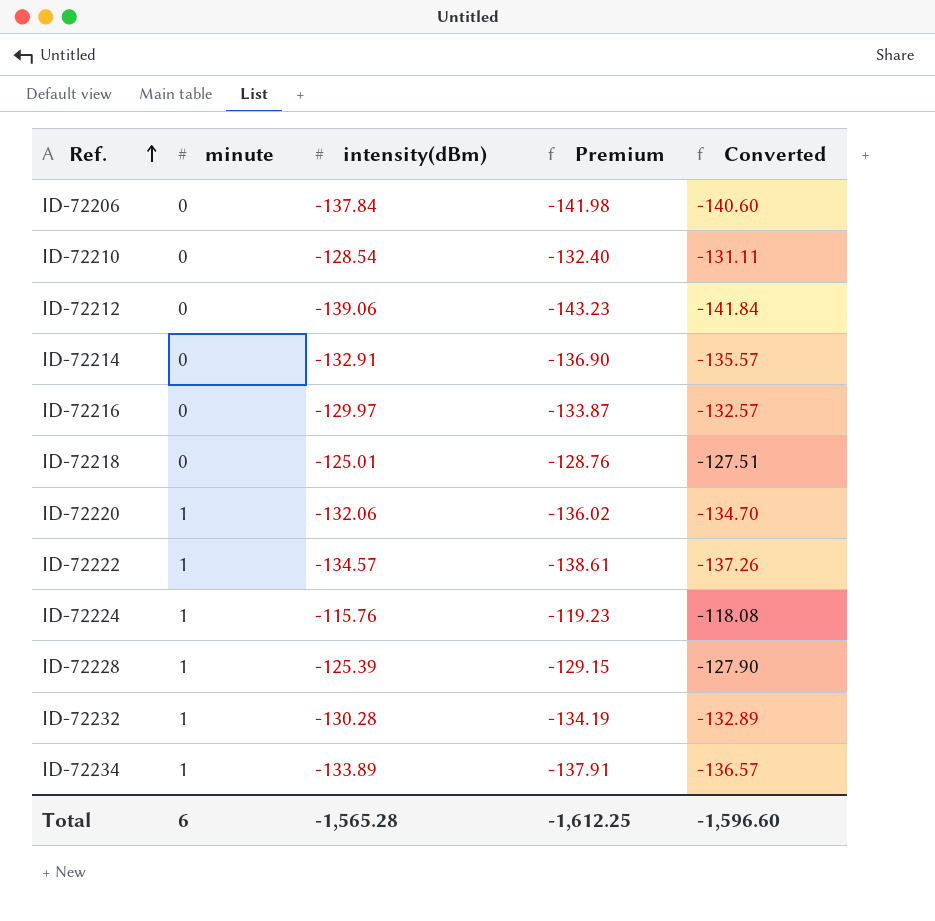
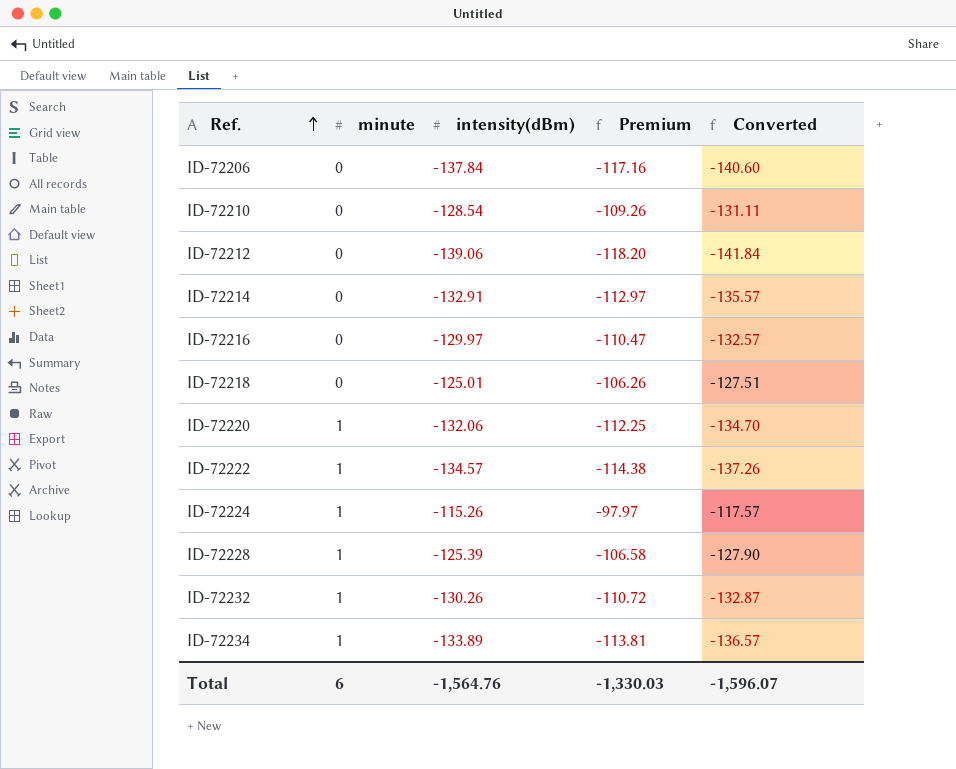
column Premium | formula: [intensity(dBm)] * 1.03 -> [intensity(dBm)] * 0.85
ID-72224 | intensity(dBm): -115.76 -> -115.26
ID-72224 | Converted: -118.08 -> -117.57
ID-72232 | intensity(dBm): -130.28 -> -130.26
ID-72232 | Converted: -132.89 -> -132.87
Total | intensity(dBm): -1,565.28 -> -1,564.76
Total | Premium: -1,612.25 -> -1,330.03
Total | Converted: -1,596.60 -> -1,596.07

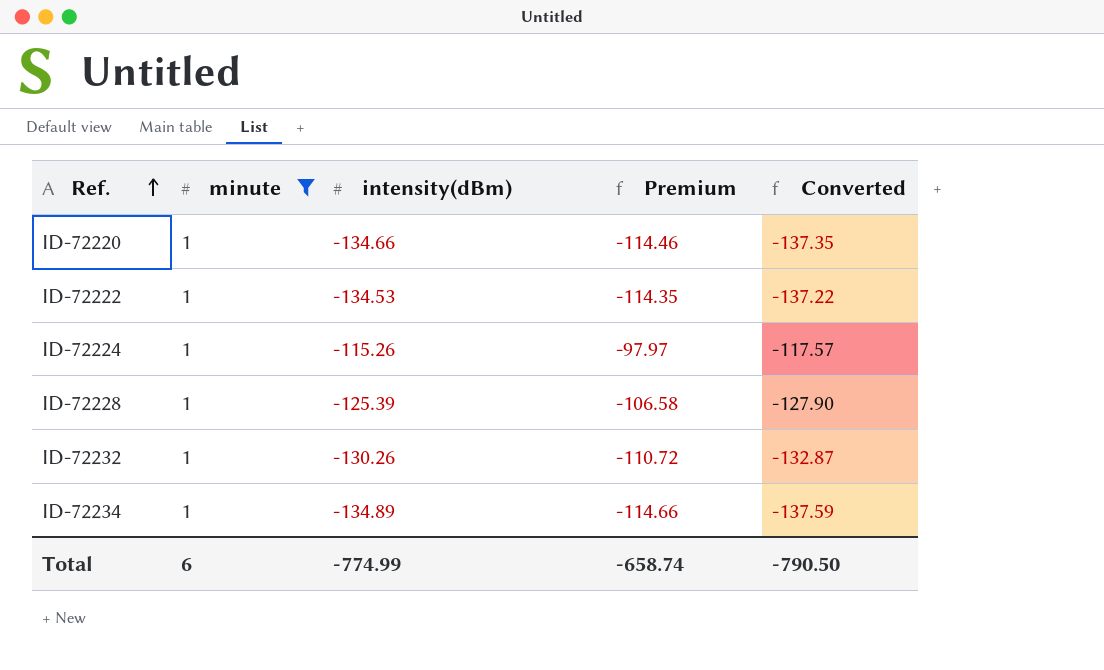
filter: none -> minute = 1
ID-72220 | intensity(dBm): -132.06 -> -134.66
ID-72220 | Premium: -112.25 -> -114.46
ID-72220 | Converted: -134.70 -> -137.35
ID-72222 | intensity(dBm): -134.57 -> -134.53
ID-72222 | Premium: -114.38 -> -114.35
ID-72222 | Converted: -137.26 -> -137.22
ID-72234 | intensity(dBm): -133.89 -> -134.89
ID-72234 | Premium: -113.81 -> -114.66
ID-72234 | Converted: -136.57 -> -137.59
Total | intensity(dBm): -1,564.76 -> -774.99
Total | Premium: -1,330.03 -> -658.74
Total | Converted: -1,596.07 -> -790.50

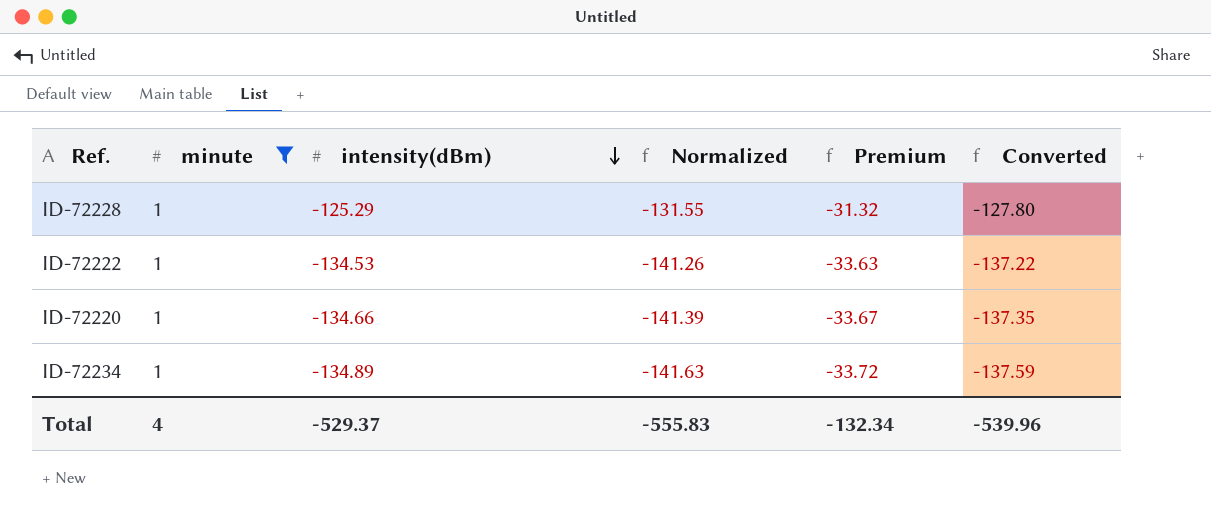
row order: Ref. ascending -> intensity(dBm) descending
column Normalized | formula: none -> [intensity(dBm)] * 1.05
column Premium | formula: [intensity(dBm)] * 0.85 -> [intensity(dBm)] * 0.25
row ID-72224: 1 | -115.26 | -97.97 | -117.57 -> none
row ID-72232: 1 | -130.26 | -110.72 | -132.87 -> none
ID-72228 | intensity(dBm): -125.39 -> -125.29
ID-72228 | Converted: -127.90 -> -127.80
Total | minute: 6 -> 4
Total | intensity(dBm): -774.99 -> -529.37
Total | Premium: -658.74 -> -132.34
Total | Converted: -790.50 -> -539.96

